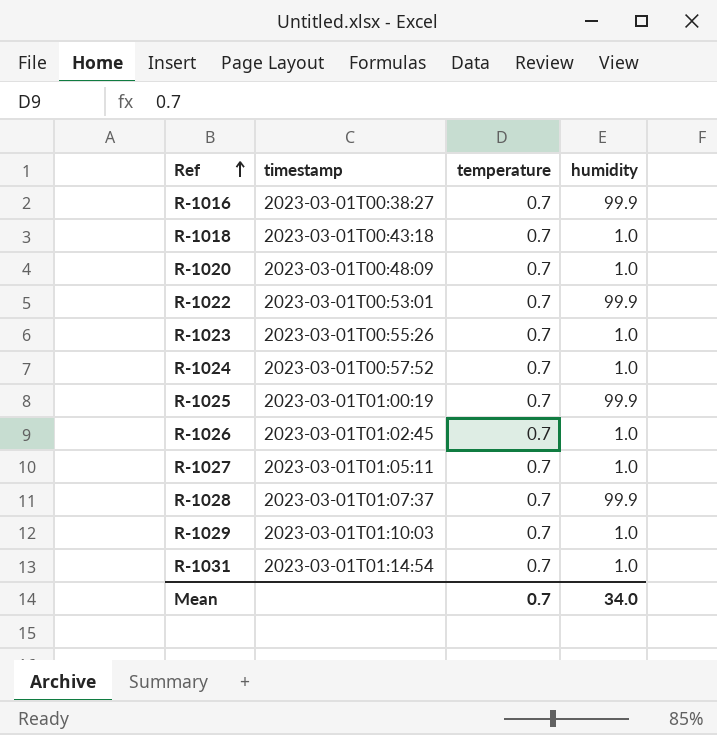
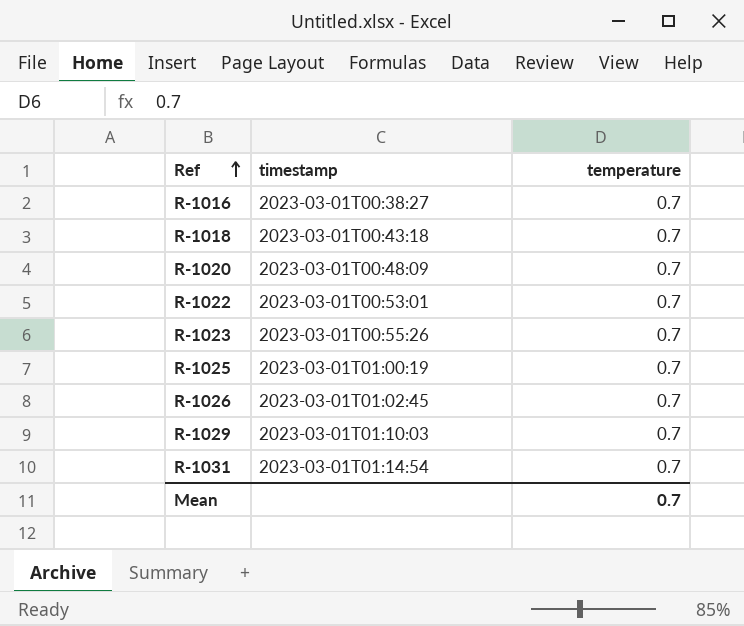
column humidity | position: 4 -> none
row R-1024: 2023-03-01T00:57:52 | 0.7 | 1.0 -> none
row R-1027: 2023-03-01T01:05:11 | 0.7 | 1.0 -> none
row R-1028: 2023-03-01T01:07:37 | 0.7 | 99.9 -> none

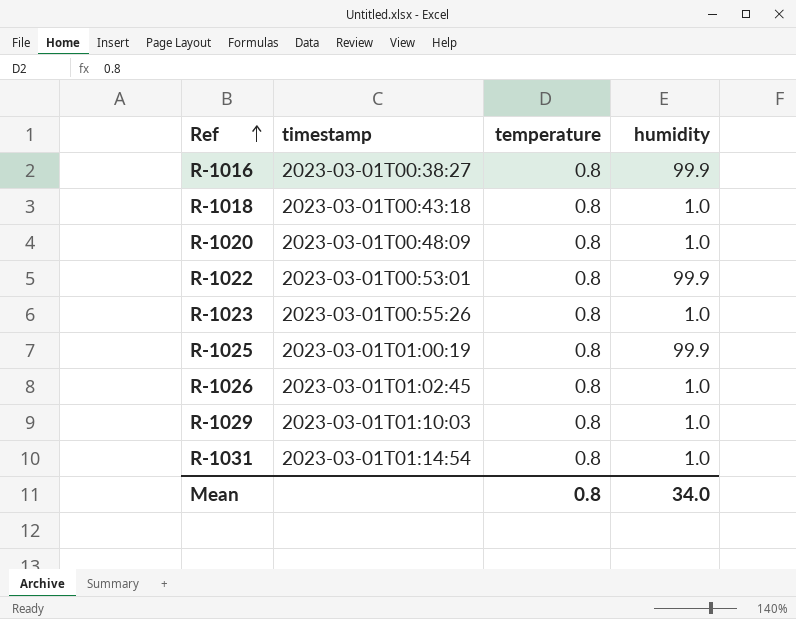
column humidity | position: none -> 4
R-1016 | temperature: 0.7 -> 0.8
R-1018 | temperature: 0.7 -> 0.8
R-1020 | temperature: 0.7 -> 0.8
R-1022 | temperature: 0.7 -> 0.8
R-1023 | temperature: 0.7 -> 0.8
R-1025 | temperature: 0.7 -> 0.8
R-1026 | temperature: 0.7 -> 0.8
R-1029 | temperature: 0.7 -> 0.8
R-1031 | temperature: 0.7 -> 0.8
Mean | temperature: 0.7 -> 0.8

